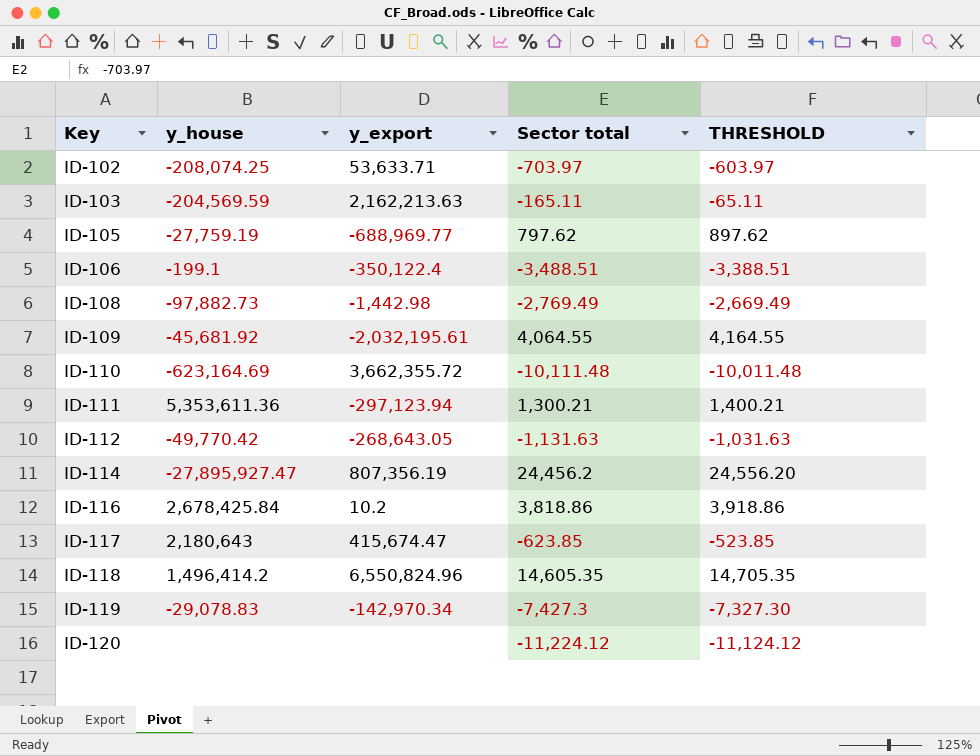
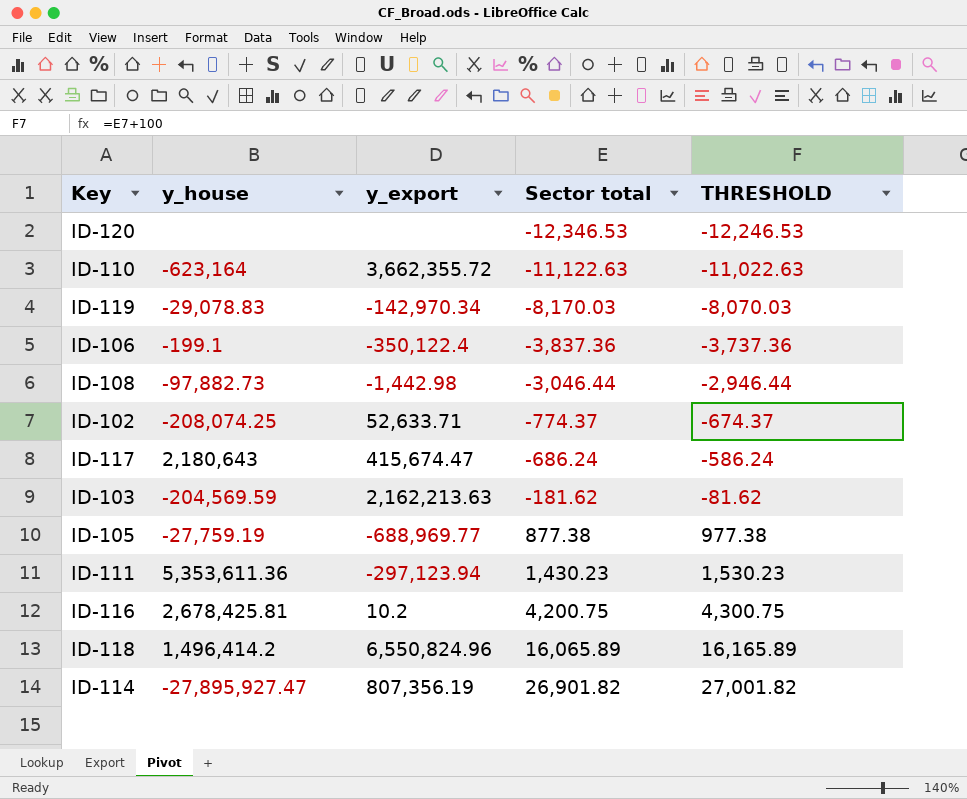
row order: Key ascending -> Sector total ascending
row ID-109: -45,681.92 | -2,032,195.61 | 4,064.55 | 4,164.55 -> none
row ID-112: -49,770.42 | -268,643.05 | -1,131.63 | -1,031.63 -> none
ID-120 | Sector total: -11,224.12 -> -12,346.53
ID-120 | THRESHOLD: -11,124.12 -> -12,246.53
ID-110 | y_house: -623,164.69 -> -623,164
ID-110 | Sector total: -10,111.48 -> -11,122.63
ID-110 | THRESHOLD: -10,011.48 -> -11,022.63
ID-119 | Sector total: -7,427.3 -> -8,170.03
ID-119 | THRESHOLD: -7,327.30 -> -8,070.03
ID-106 | Sector total: -3,488.51 -> -3,837.36
ID-106 | THRESHOLD: -3,388.51 -> -3,737.36
ID-108 | Sector total: -2,769.49 -> -3,046.44
ID-108 | THRESHOLD: -2,669.49 -> -2,946.44
ID-102 | y_export: 53,633.71 -> 52,633.71
ID-102 | Sector total: -703.97 -> -774.37
ID-102 | THRESHOLD: -603.97 -> -674.37
ID-117 | Sector total: -623.85 -> -686.24
ID-117 | THRESHOLD: -523.85 -> -586.24
ID-103 | Sector total: -165.11 -> -181.62
ID-103 | THRESHOLD: -65.11 -> -81.62
ID-105 | Sector total: 797.62 -> 877.38
ID-105 | THRESHOLD: 897.62 -> 977.38
ID-111 | Sector total: 1,300.21 -> 1,430.23
ID-111 | THRESHOLD: 1,400.21 -> 1,530.23
ID-116 | y_house: 2,678,425.84 -> 2,678,425.81
ID-116 | Sector total: 3,818.86 -> 4,200.75
ID-116 | THRESHOLD: 3,918.86 -> 4,300.75
ID-118 | Sector total: 14,605.35 -> 16,065.89
ID-118 | THRESHOLD: 14,705.35 -> 16,165.89
ID-114 | Sector total: 24,456.2 -> 26,901.82
ID-114 | THRESHOLD: 24,556.20 -> 27,001.82

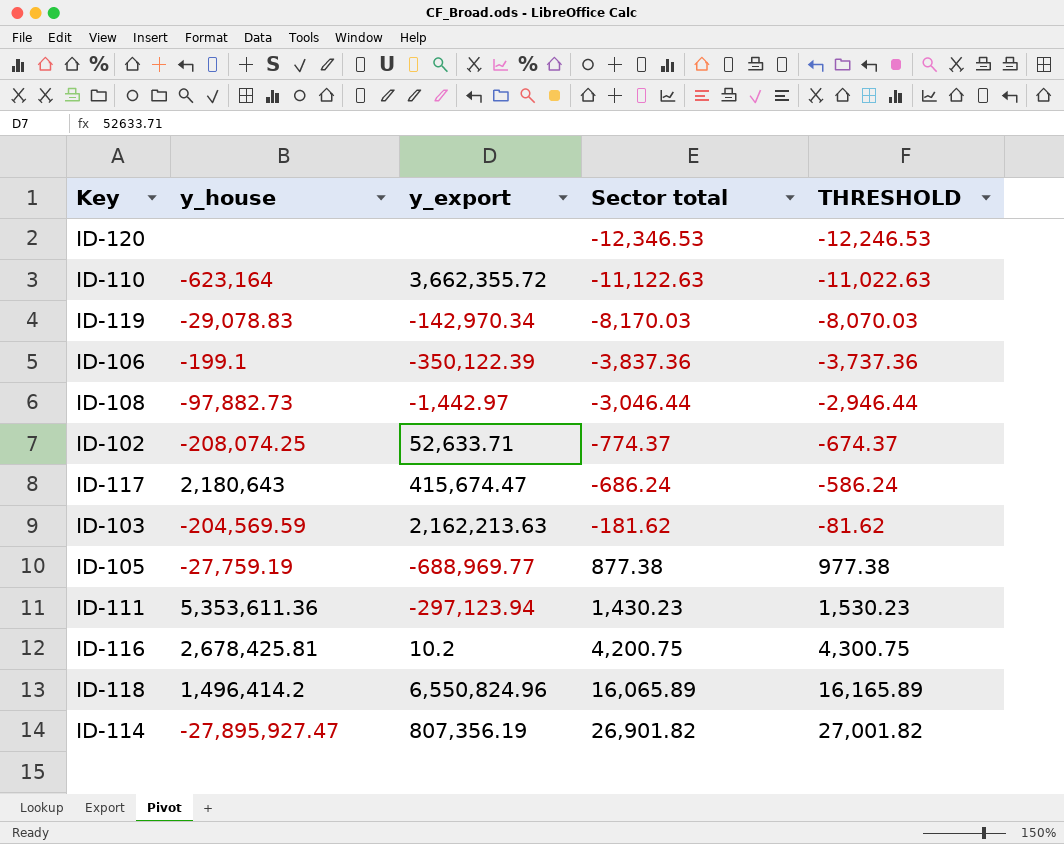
ID-106 | y_export: -350,122.4 -> -350,122.39
ID-108 | y_export: -1,442.98 -> -1,442.97

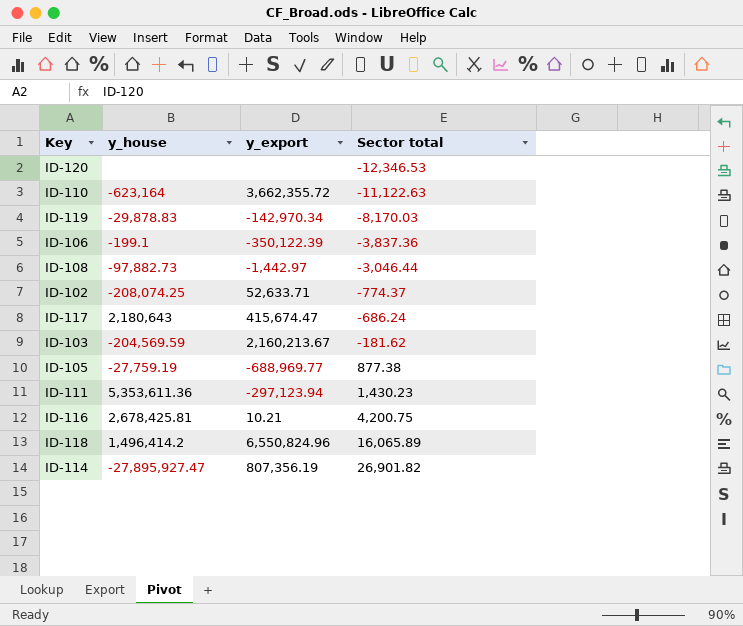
column THRESHOLD | formula: [Sector total] + 100 -> none
ID-119 | y_house: -29,078.83 -> -29,878.83
ID-103 | y_export: 2,162,213.63 -> 2,160,213.67
ID-116 | y_export: 10.2 -> 10.21

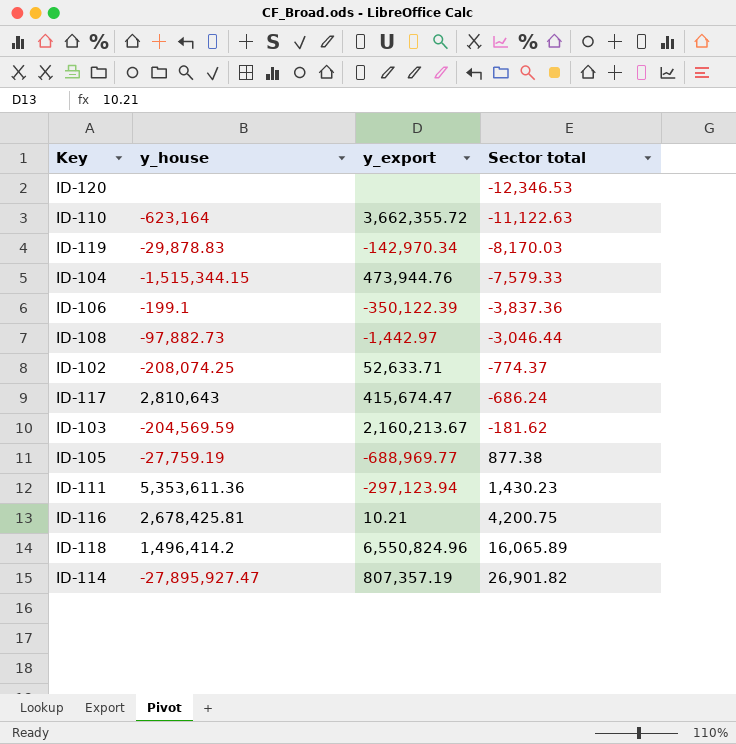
row ID-104: none -> -1,515,344.15 | 473,944.76 | -7,579.33
ID-117 | y_house: 2,180,643 -> 2,810,643
ID-114 | y_export: 807,356.19 -> 807,357.19

